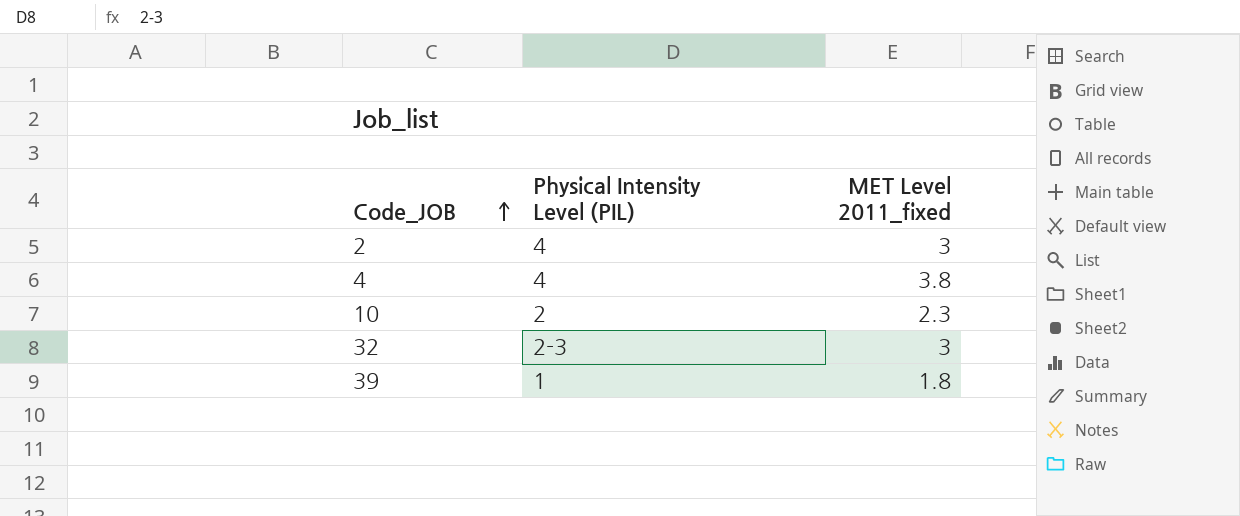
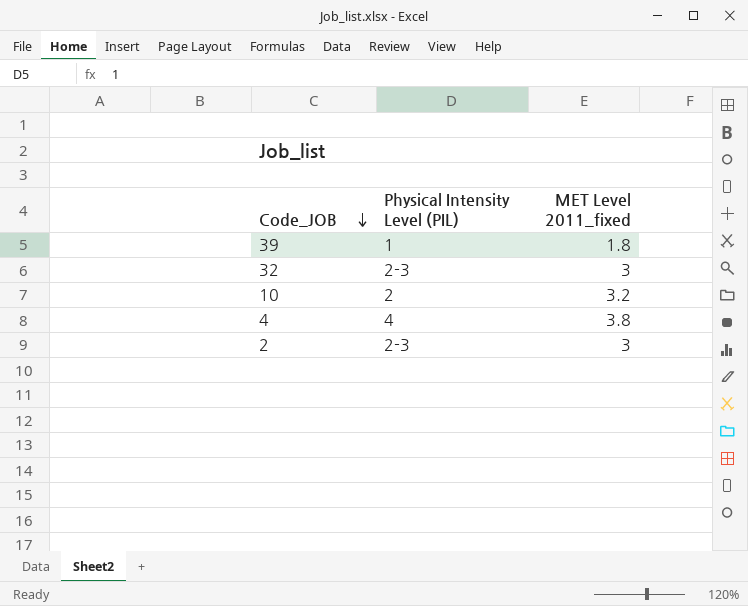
row order: Code_JOB ascending -> Code_JOB descending
10 | MET Level 2011_fixed: 2.3 -> 3.2
2 | Physical Intensity Level (PIL): 4 -> 2-3

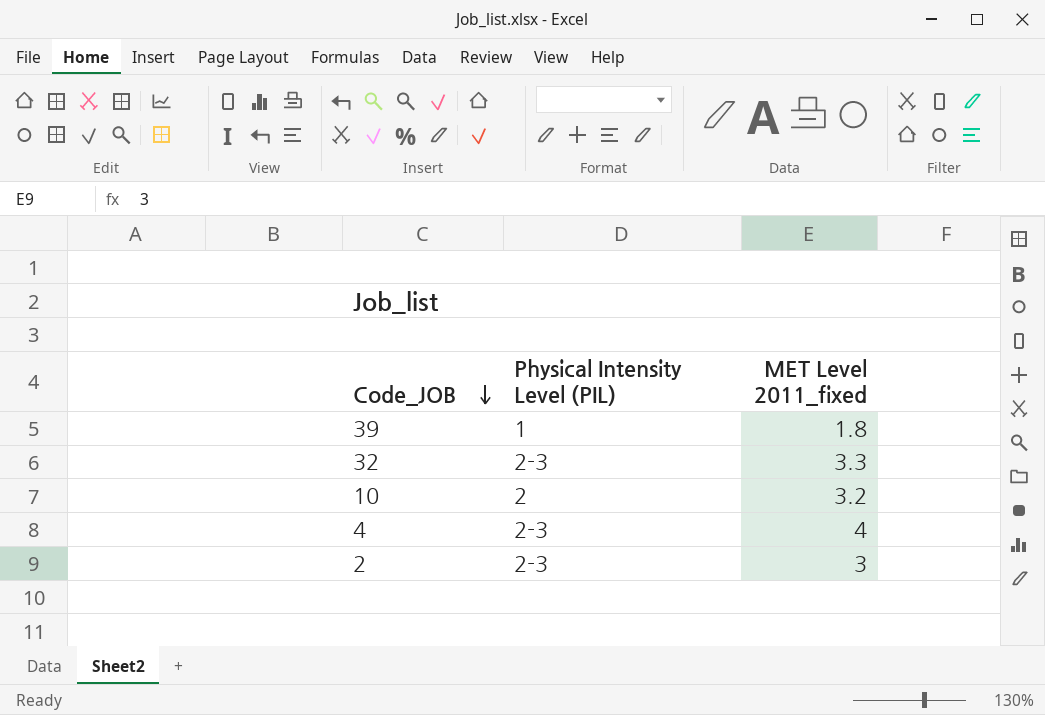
32 | MET Level 2011_fixed: 3 -> 3.3
4 | Physical Intensity Level (PIL): 4 -> 2-3
4 | MET Level 2011_fixed: 3.8 -> 4

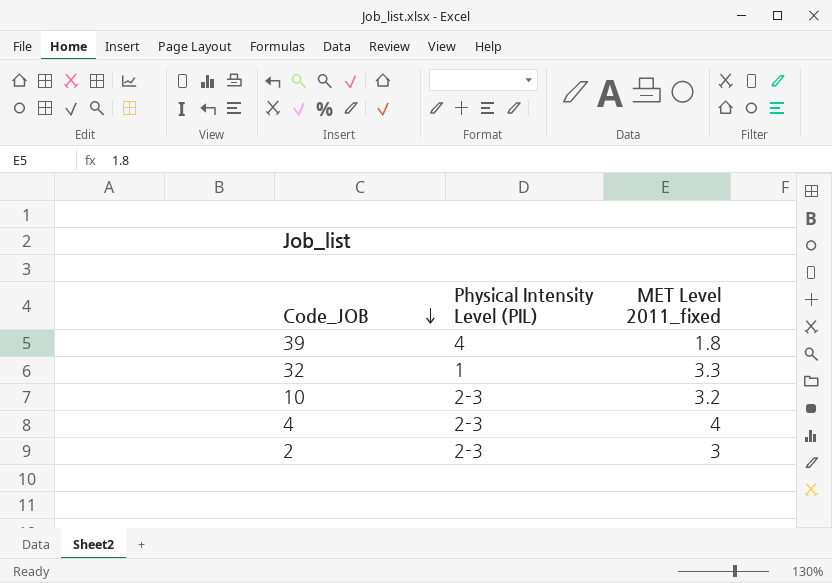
39 | Physical Intensity Level (PIL): 1 -> 4
32 | Physical Intensity Level (PIL): 2-3 -> 1
10 | Physical Intensity Level (PIL): 2 -> 2-3

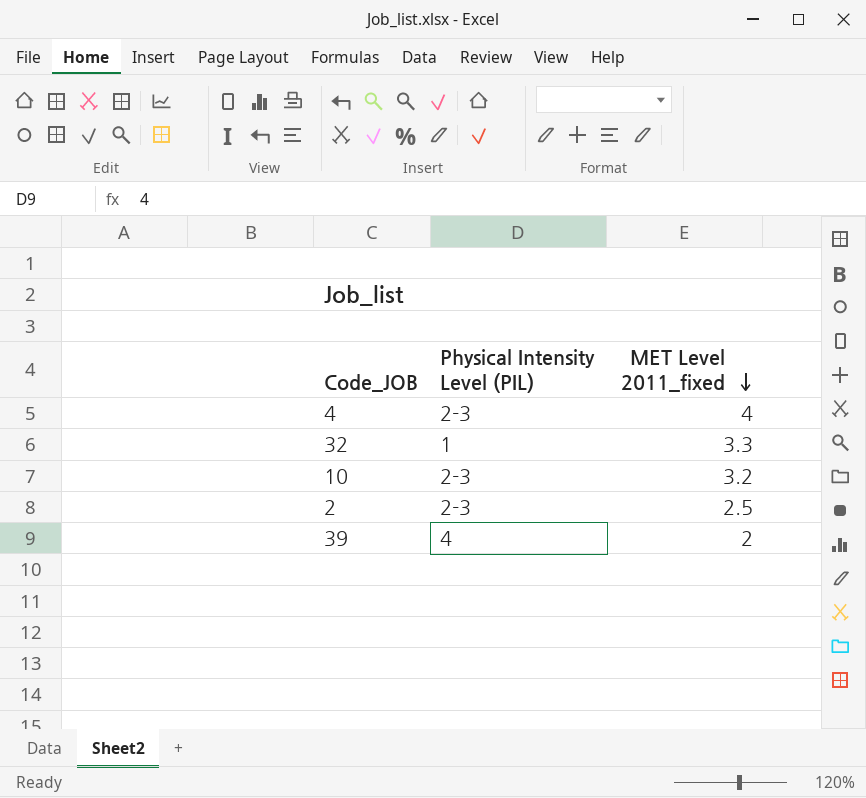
row order: Code_JOB descending -> MET Level 2011_fixed descending
2 | MET Level 2011_fixed: 3 -> 2.5
39 | MET Level 2011_fixed: 1.8 -> 2

